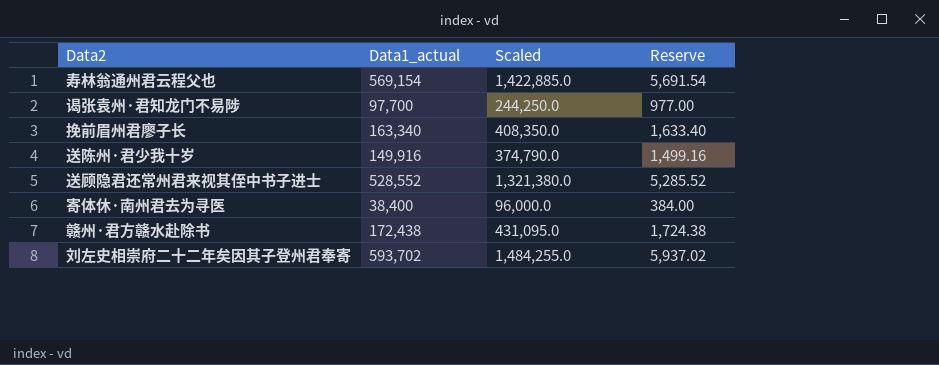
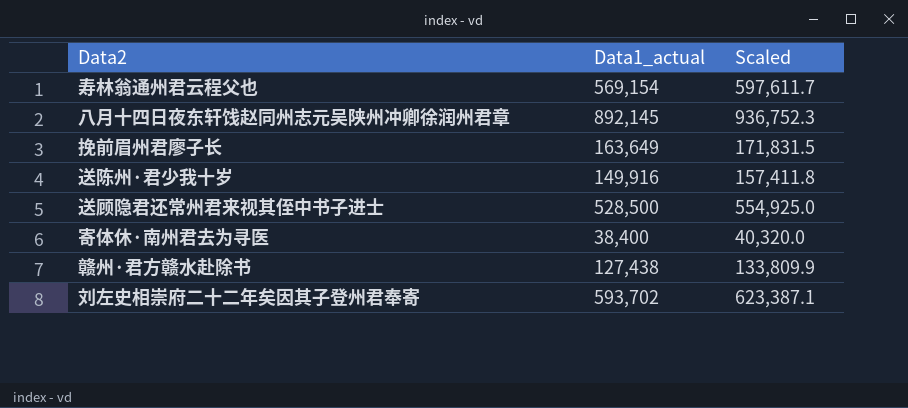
column Reserve | formula: [Data1_actual] * 0.01 -> none
column Scaled | formula: [Data1_actual] * 2.5 -> [Data1_actual] * 1.05
row 谒张袁州·君知龙门不易陟: 97,700 | 244,250.0 | 977.00 -> none
row 八月十四日夜东轩饯赵同州志元吴陕州冲卿徐润州君章: none -> 892,145 | 936,752.3
挽前眉州君廖子长 | Data1_actual: 163,340 -> 163,649
送顾隐君还常州君来视其侄中书子进士 | Data1_actual: 528,552 -> 528,500
赣州·君方赣水赴除书 | Data1_actual: 172,438 -> 127,438

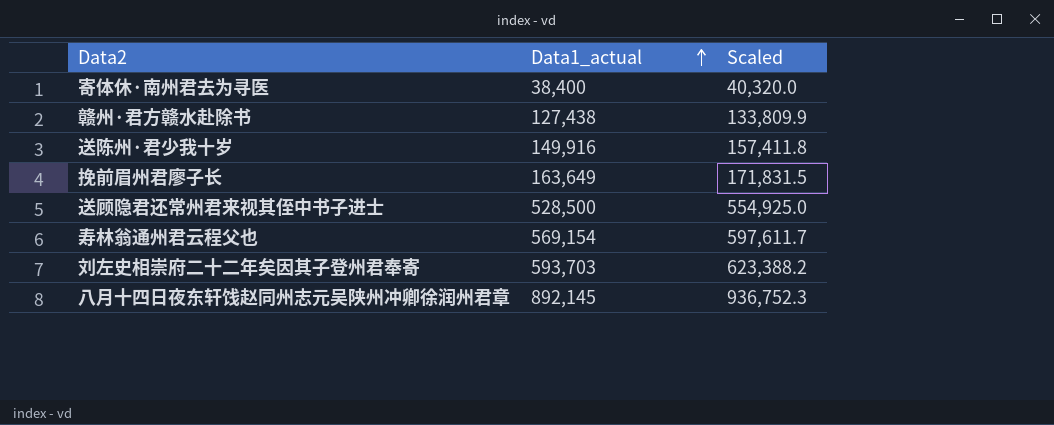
row order: none -> Data1_actual ascending
刘左史相崇府二十二年矣因其子登州君奉寄 | Data1_actual: 593,702 -> 593,703
刘左史相崇府二十二年矣因其子登州君奉寄 | Scaled: 623,387.1 -> 623,388.2

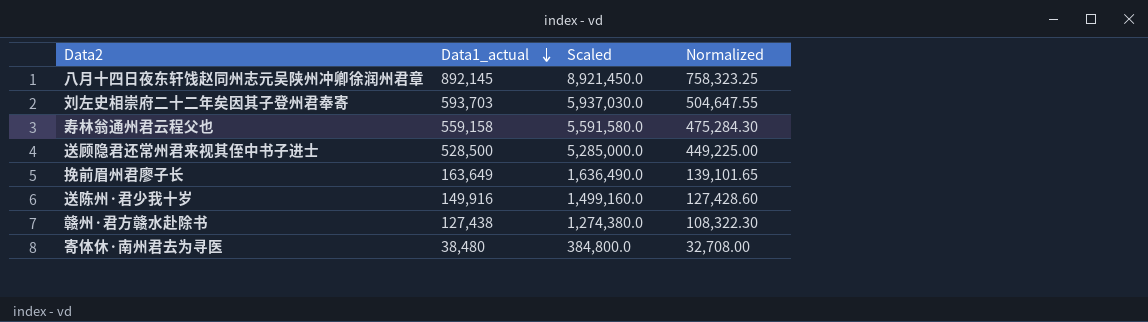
row order: Data1_actual ascending -> Data1_actual descending
column Scaled | formula: [Data1_actual] * 1.05 -> [Data1_actual] * 10
column Normalized | formula: none -> [Data1_actual] * 0.85
寿林翁通州君云程父也 | Data1_actual: 569,154 -> 559,158
寄体休·南州君去为寻医 | Data1_actual: 38,400 -> 38,480

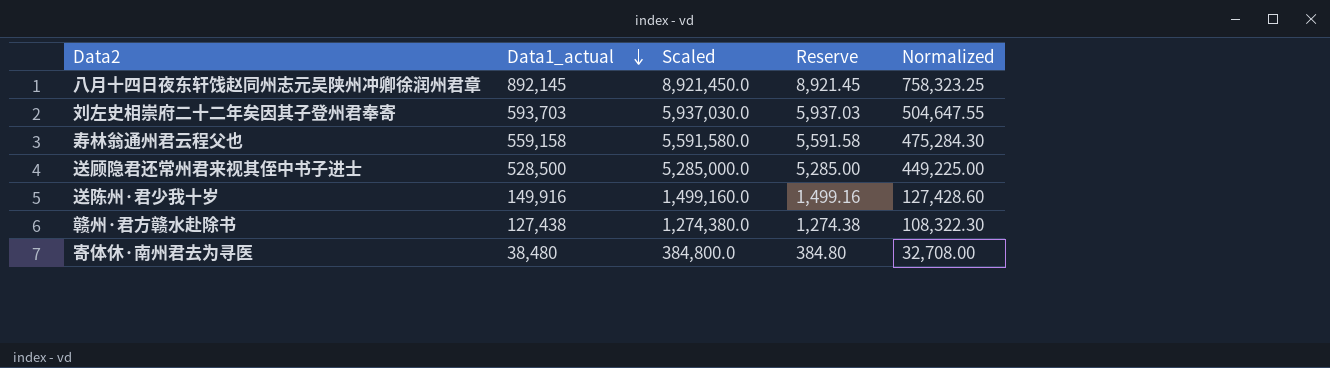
column Reserve | formula: none -> [Data1_actual] * 0.01
row 挽前眉州君廖子长: 163,649 | 1,636,490.0 | 139,101.65 -> none

